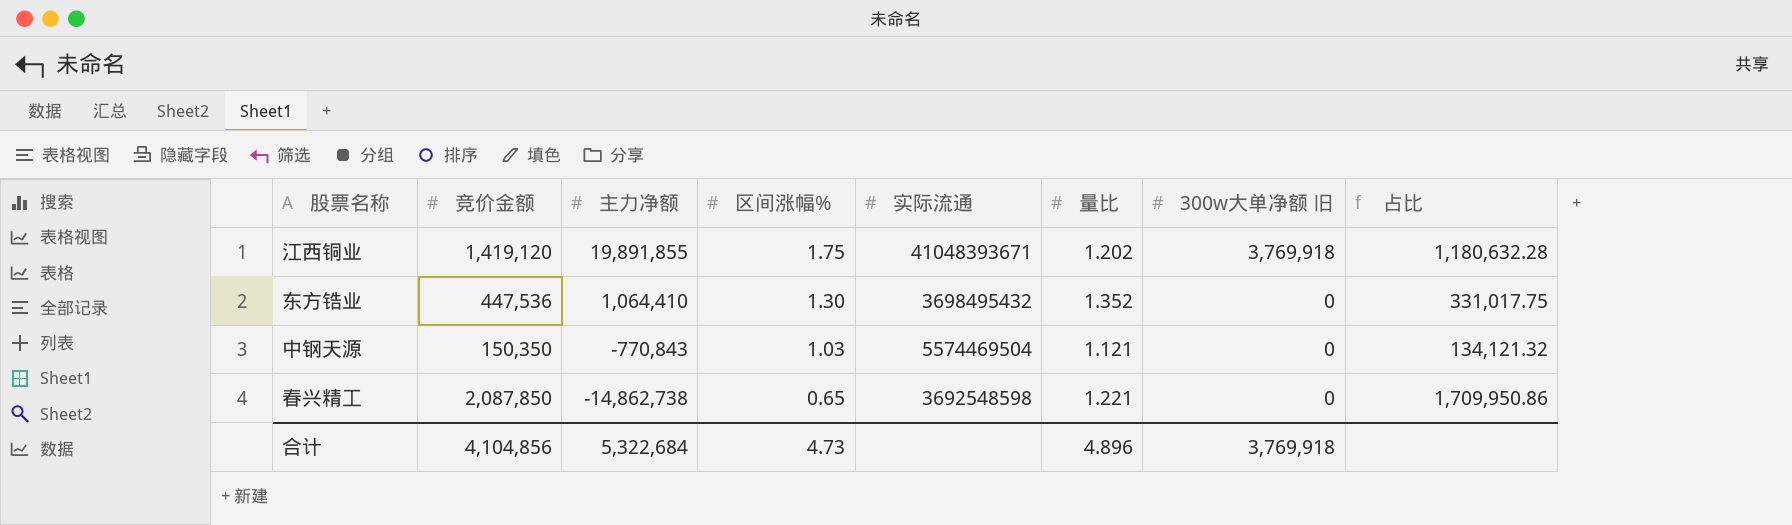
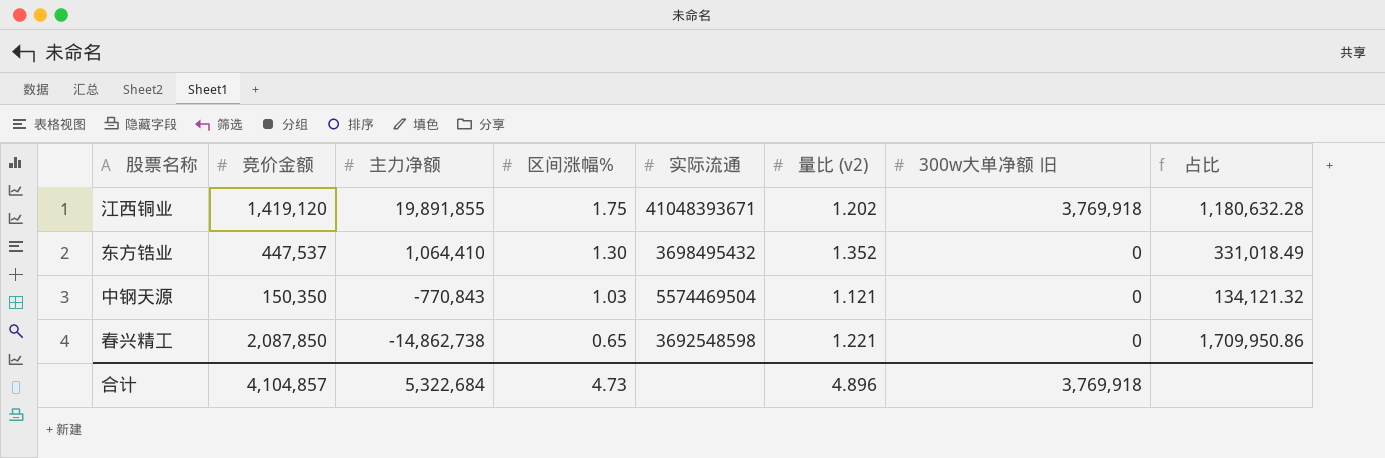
column name: 量比 -> 量比 (v2)
东方锆业 | 竞价金额: 447,536 -> 447,537
东方锆业 | 占比: 331,017.75 -> 331,018.49
合计 | 竞价金额: 4,104,856 -> 4,104,857

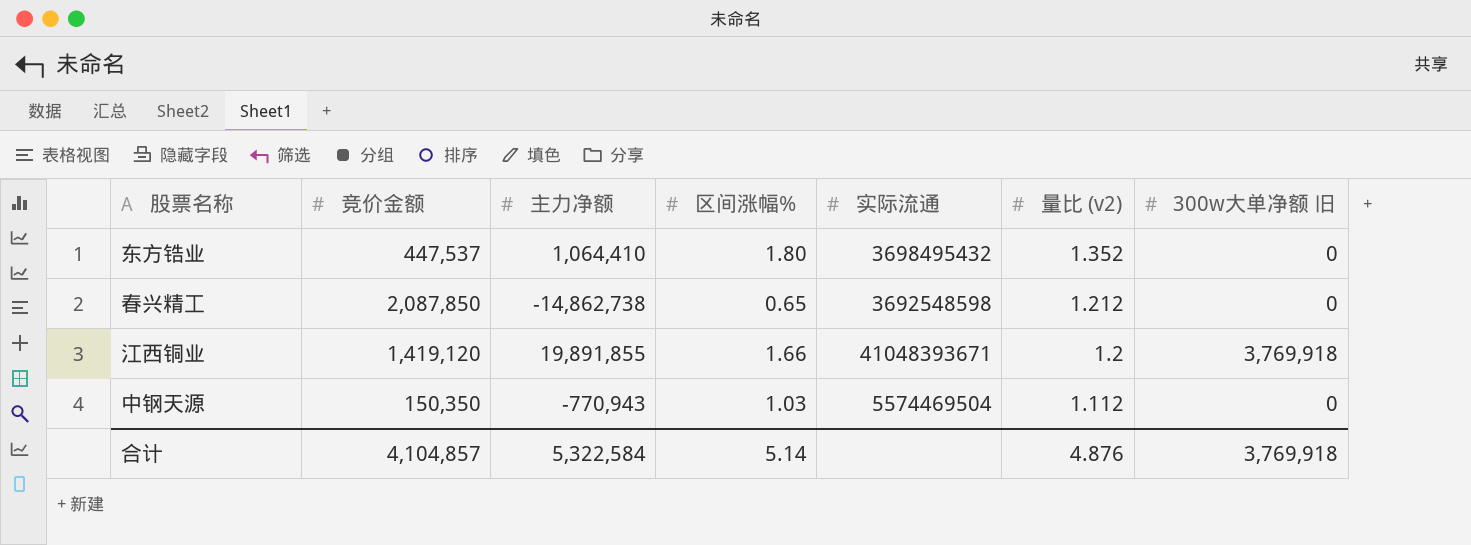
row order: 主力净额 descending -> 量比 (v2) descending
column 占比 | formula: [竞价金额] / [量比 (v2)] -> none
东方锆业 | 区间涨幅%: 1.30 -> 1.80
春兴精工 | 量比 (v2): 1.221 -> 1.212
江西铜业 | 区间涨幅%: 1.75 -> 1.66
江西铜业 | 量比 (v2): 1.202 -> 1.2
中钢天源 | 主力净额: -770,843 -> -770,943
中钢天源 | 量比 (v2): 1.121 -> 1.112
合计 | 主力净额: 5,322,684 -> 5,322,584
合计 | 区间涨幅%: 4.73 -> 5.14
合计 | 量比 (v2): 4.896 -> 4.876

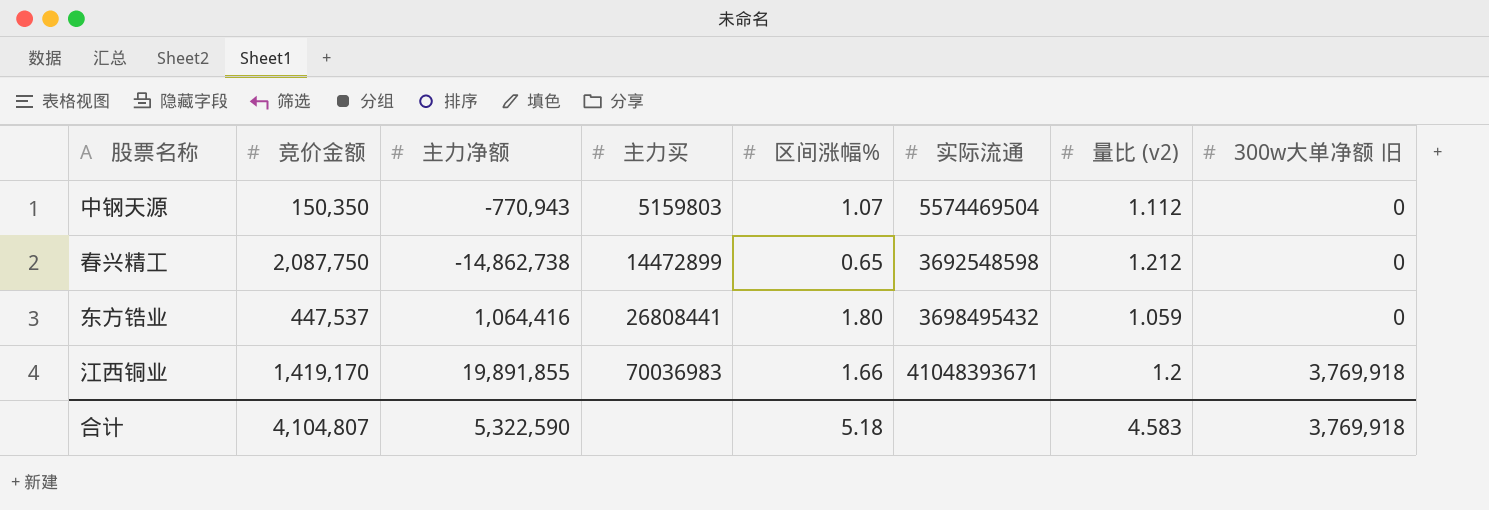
row order: 量比 (v2) descending -> 主力买 ascending
column 主力买 | position: none -> 4
中钢天源 | 区间涨幅%: 1.03 -> 1.07
春兴精工 | 竞价金额: 2,087,850 -> 2,087,750
东方锆业 | 主力净额: 1,064,410 -> 1,064,416
东方锆业 | 量比 (v2): 1.352 -> 1.059
江西铜业 | 竞价金额: 1,419,120 -> 1,419,170
合计 | 竞价金额: 4,104,857 -> 4,104,807
合计 | 主力净额: 5,322,584 -> 5,322,590
合计 | 区间涨幅%: 5.14 -> 5.18
合计 | 量比 (v2): 4.876 -> 4.583

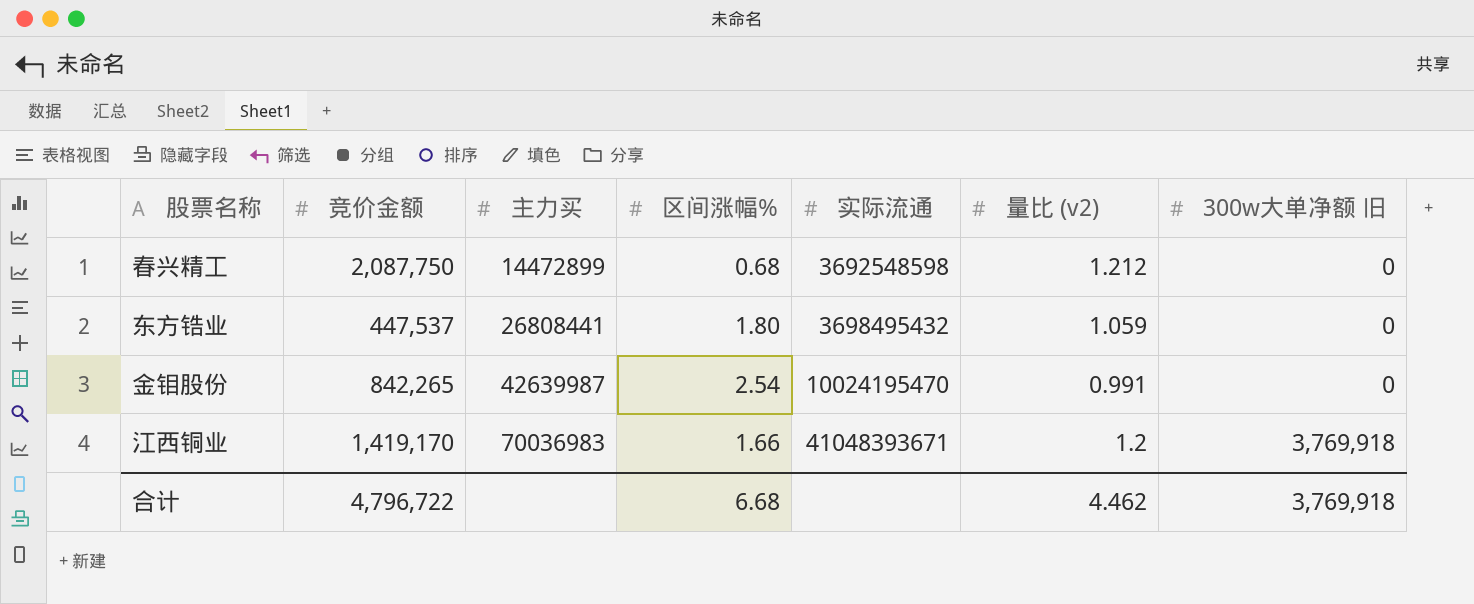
column 主力净额 | position: 3 -> none
row 中钢天源: 150,350 | -770,943 | 5159803 | 1.07 | 5574469504 | 1.112 | 0 -> none
春兴精工 | 区间涨幅%: 0.65 -> 0.68
row 金钼股份: none -> 842,265 | 42639987 | 2.54 | 10024195470 | 0.991 | 0
合计 | 竞价金额: 4,104,807 -> 4,796,722
合计 | 区间涨幅%: 5.18 -> 6.68
合计 | 量比 (v2): 4.583 -> 4.462

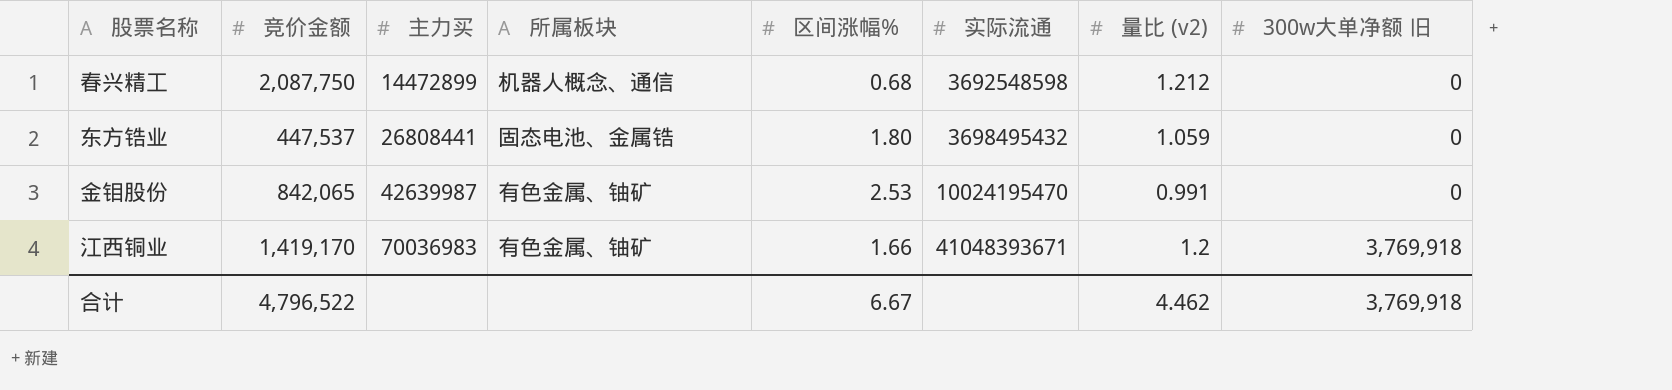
column 所属板块 | position: none -> 4
金钼股份 | 竞价金额: 842,265 -> 842,065
金钼股份 | 区间涨幅%: 2.54 -> 2.53
合计 | 竞价金额: 4,796,722 -> 4,796,522
合计 | 区间涨幅%: 6.68 -> 6.67

